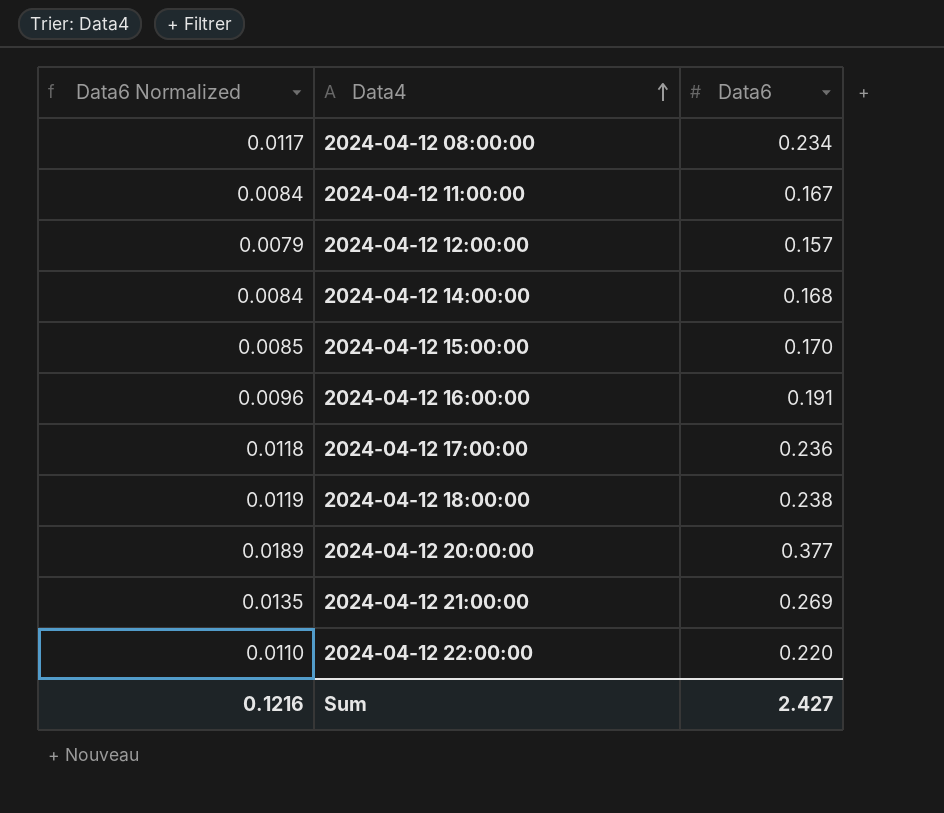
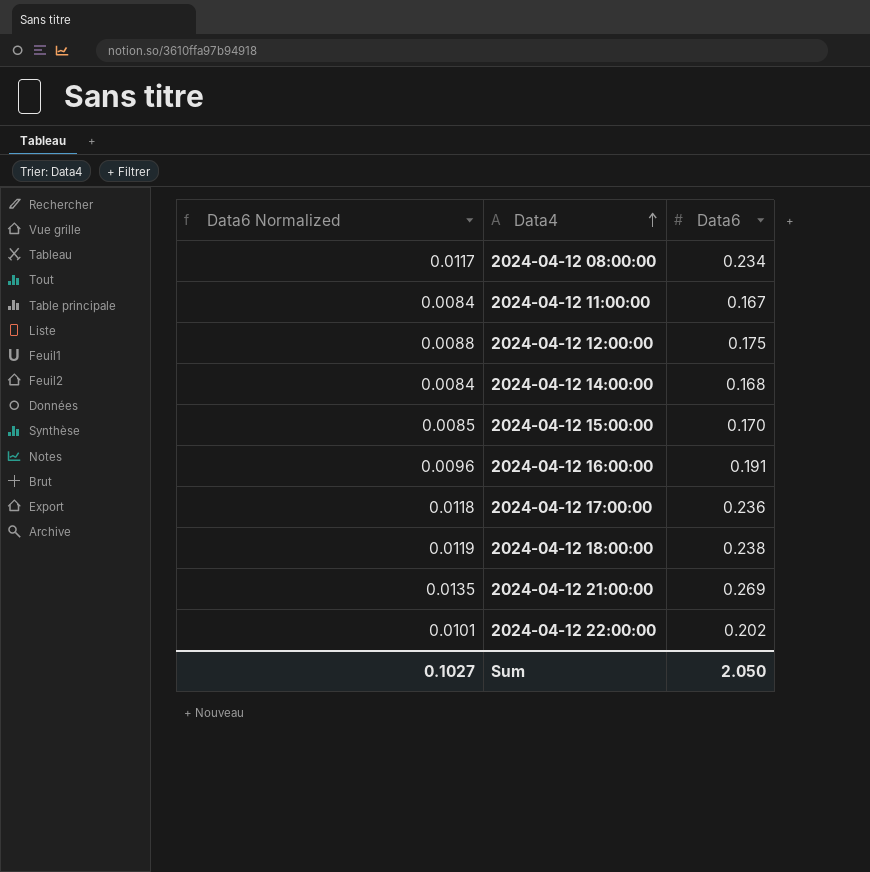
row 2024-04-12 20:00:00: 0.0189 | 0.377 -> none
2024-04-12 12:00:00 | Data6 Normalized: 0.0079 -> 0.0088
2024-04-12 12:00:00 | Data6: 0.157 -> 0.175
2024-04-12 22:00:00 | Data6 Normalized: 0.0110 -> 0.0101
2024-04-12 22:00:00 | Data6: 0.220 -> 0.202
Sum | Data6 Normalized: 0.1216 -> 0.1027
Sum | Data6: 2.427 -> 2.050

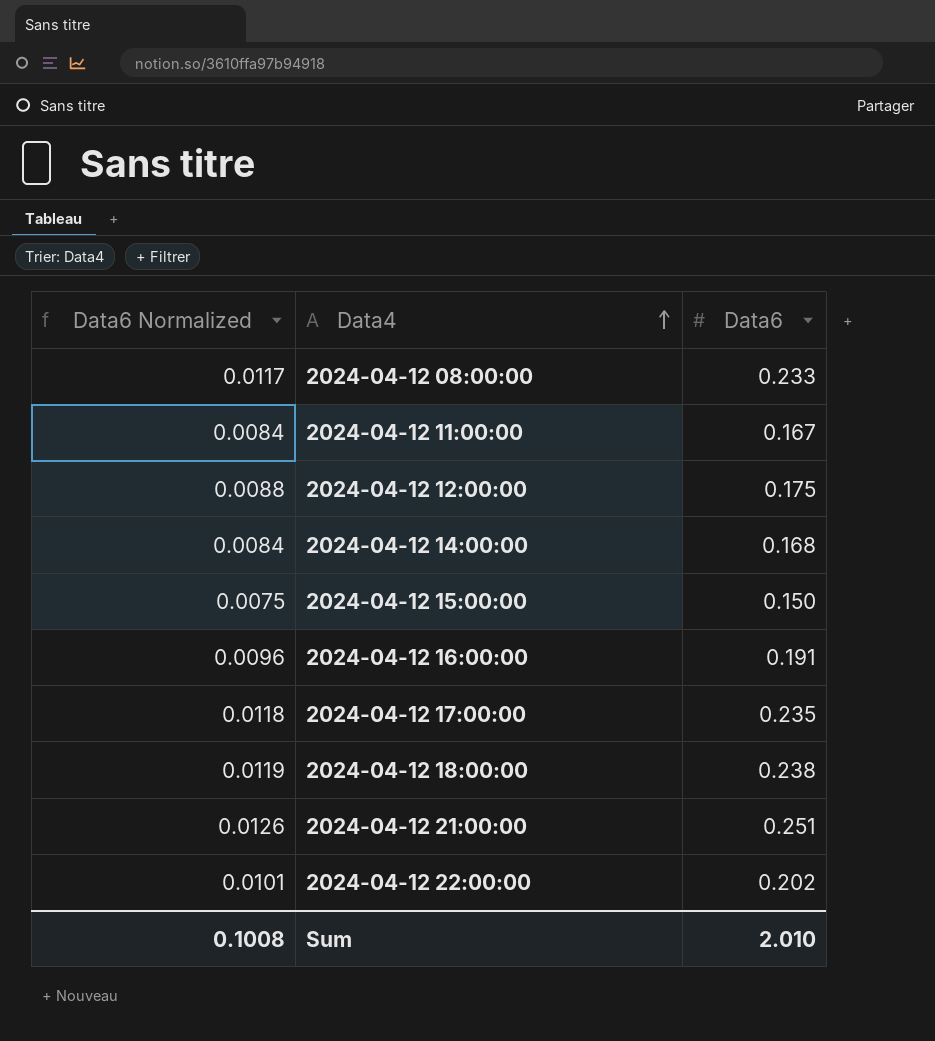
2024-04-12 08:00:00 | Data6: 0.234 -> 0.233
2024-04-12 15:00:00 | Data6 Normalized: 0.0085 -> 0.0075
2024-04-12 15:00:00 | Data6: 0.170 -> 0.150
2024-04-12 17:00:00 | Data6: 0.236 -> 0.235
2024-04-12 21:00:00 | Data6 Normalized: 0.0135 -> 0.0126
2024-04-12 21:00:00 | Data6: 0.269 -> 0.251
Sum | Data6 Normalized: 0.1027 -> 0.1008
Sum | Data6: 2.050 -> 2.010

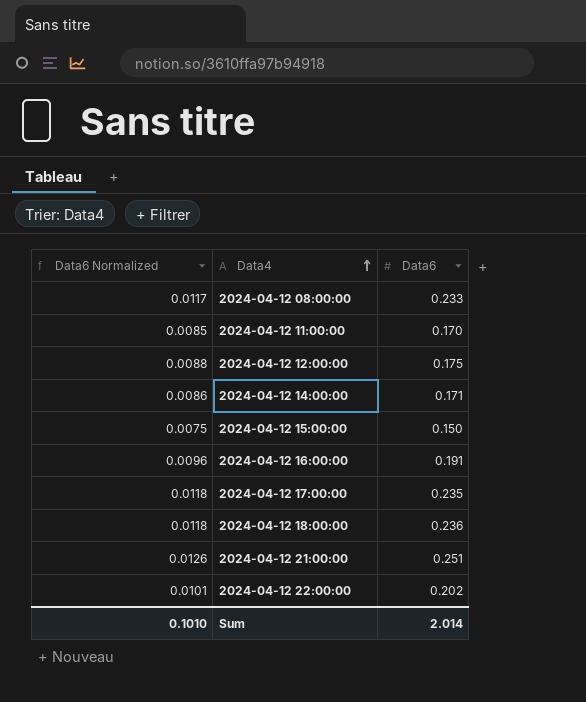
2024-04-12 11:00:00 | Data6 Normalized: 0.0084 -> 0.0085
2024-04-12 11:00:00 | Data6: 0.167 -> 0.170
2024-04-12 14:00:00 | Data6 Normalized: 0.0084 -> 0.0086
2024-04-12 14:00:00 | Data6: 0.168 -> 0.171
2024-04-12 18:00:00 | Data6 Normalized: 0.0119 -> 0.0118
2024-04-12 18:00:00 | Data6: 0.238 -> 0.236
Sum | Data6 Normalized: 0.1008 -> 0.1010
Sum | Data6: 2.010 -> 2.014

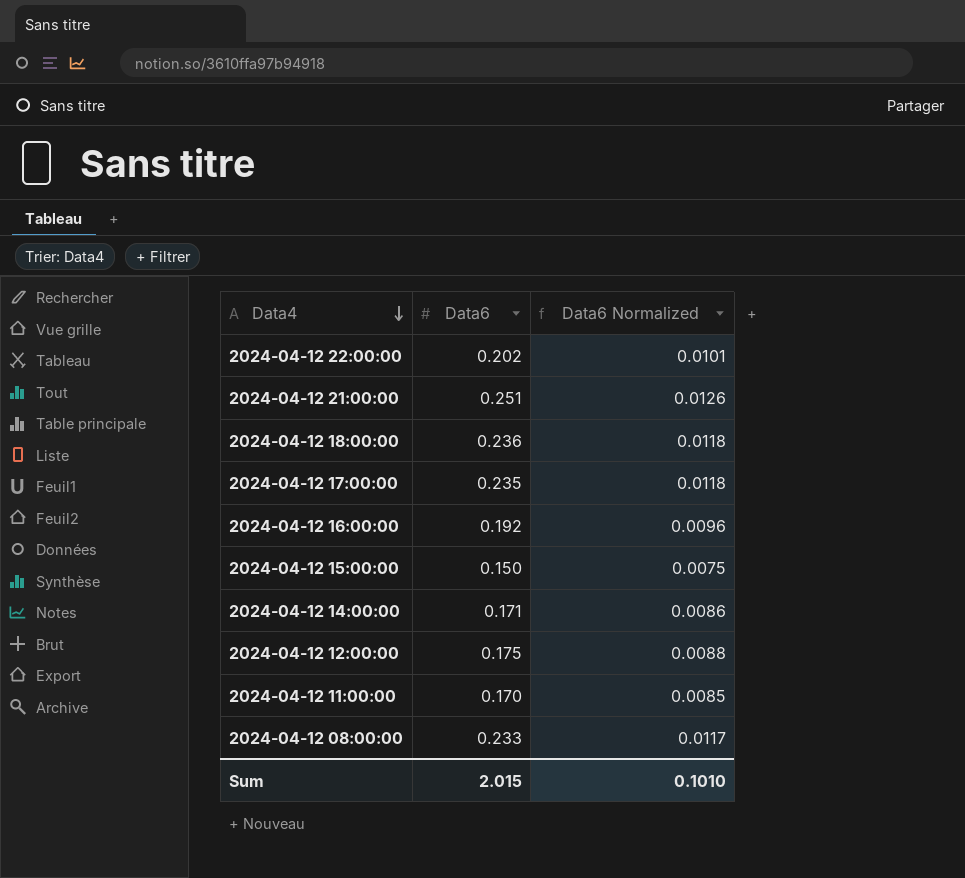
row order: Data4 ascending -> Data4 descending
column Data6 Normalized | position: 1 -> 3
2024-04-12 16:00:00 | Data6: 0.191 -> 0.192
Sum | Data6: 2.014 -> 2.015

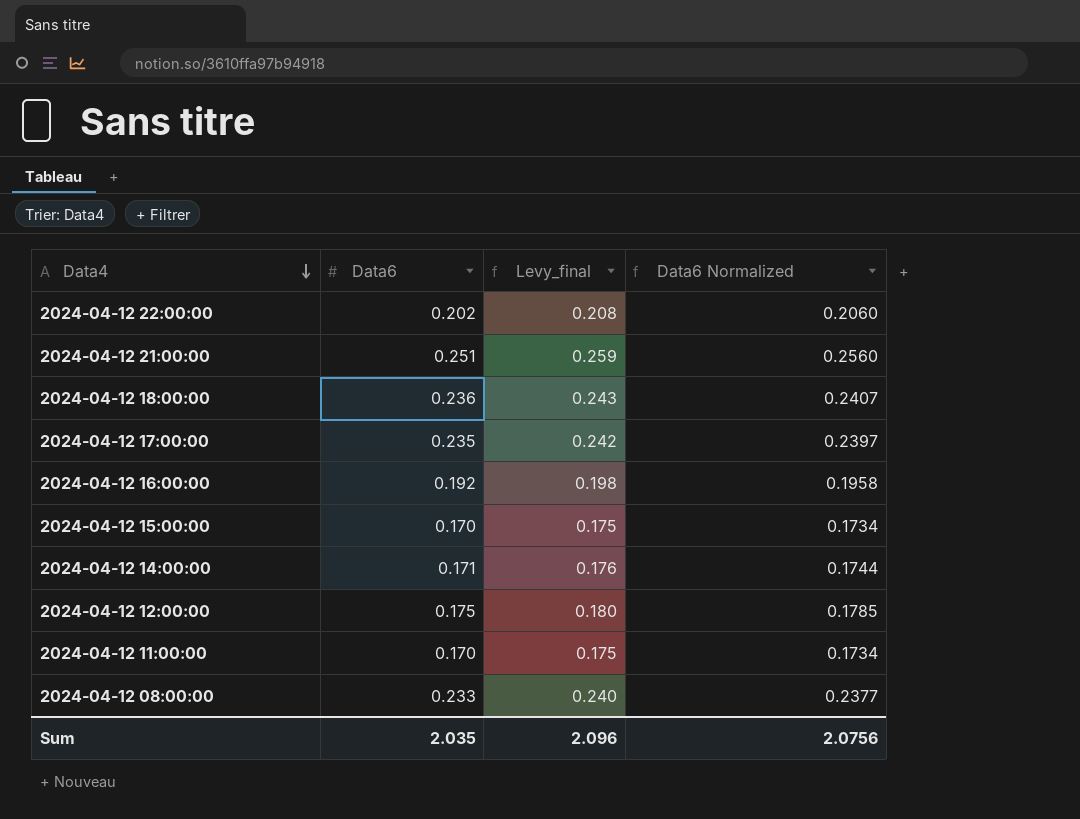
column Levy_final | formula: none -> [Data6] * 1.03
column Data6 Normalized | formula: [Data6] * 0.05 -> [Data6] * 1.02
2024-04-12 15:00:00 | Data6: 0.150 -> 0.170
Sum | Data6: 2.015 -> 2.035
Sum | Data6 Normalized: 0.1010 -> 2.0756

